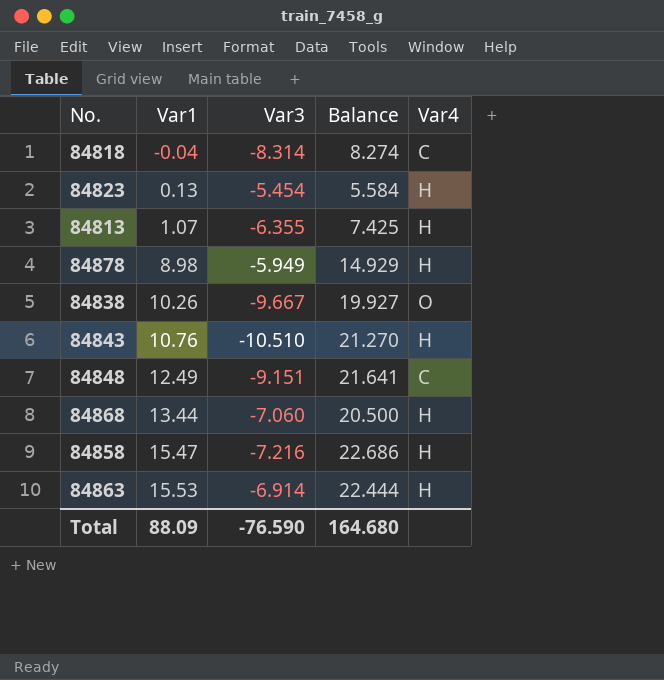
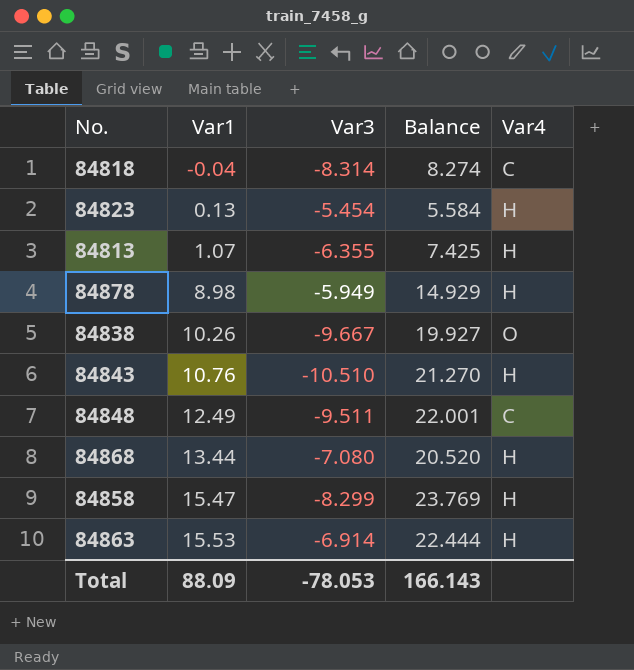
84848 | Var3: -9.151 -> -9.511
84848 | Balance: 21.641 -> 22.001
84868 | Var3: -7.060 -> -7.080
84868 | Balance: 20.500 -> 20.520
84858 | Var3: -7.216 -> -8.299
84858 | Balance: 22.686 -> 23.769
Total | Var3: -76.590 -> -78.053
Total | Balance: 164.680 -> 166.143

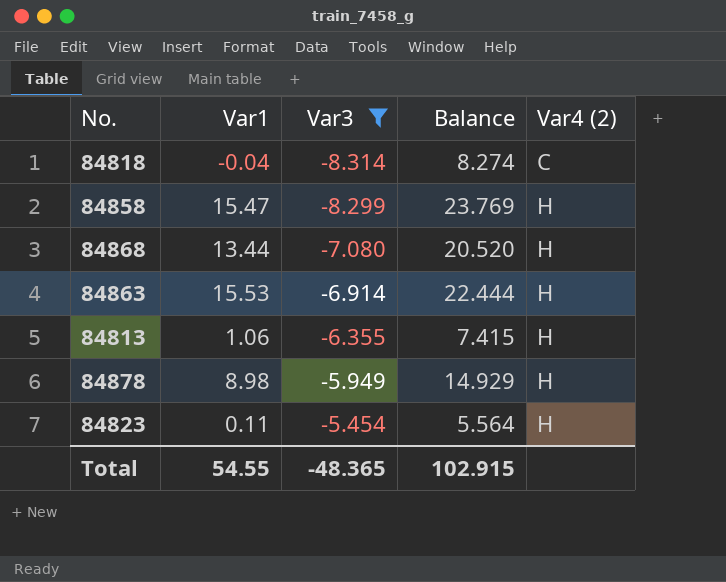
filter: none -> Var3 >= -8.314
row order: Var1 ascending -> Var3 ascending
column name: Var4 -> Var4 (2)
84813 | Var1: 1.07 -> 1.06
84813 | Balance: 7.425 -> 7.415
84823 | Var1: 0.13 -> 0.11
84823 | Balance: 5.584 -> 5.564
Total | Var1: 88.09 -> 54.55
Total | Var3: -78.053 -> -48.365
Total | Balance: 166.143 -> 102.915

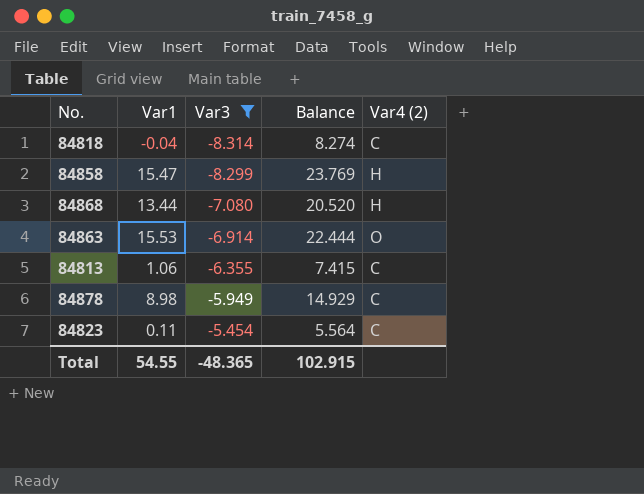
84863 | Var4 (2): H -> O
84813 | Var4 (2): H -> C
84878 | Var4 (2): H -> C
84823 | Var4 (2): H -> C

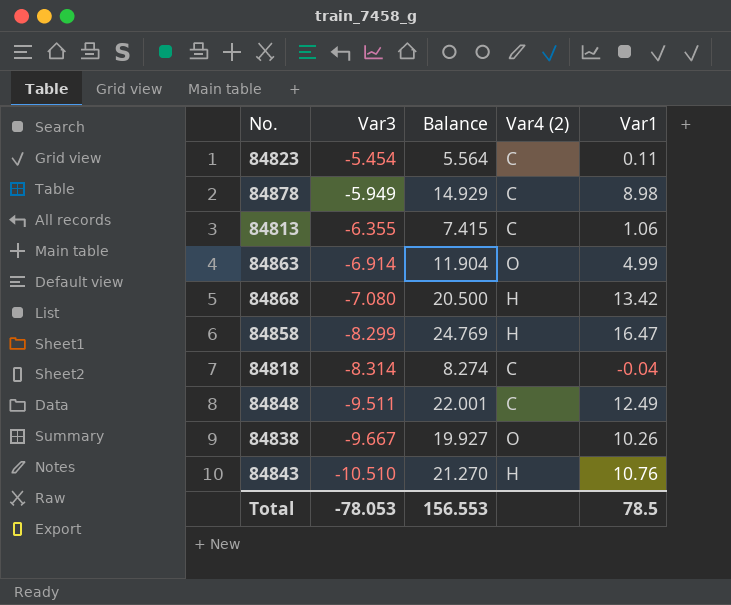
filter: Var3 >= -8.314 -> none
row order: Var3 ascending -> Var3 descending
column Var1 | position: 2 -> 5
84863 | Balance: 22.444 -> 11.904
84863 | Var1: 15.53 -> 4.99
84868 | Balance: 20.520 -> 20.500
84868 | Var1: 13.44 -> 13.42
84858 | Balance: 23.769 -> 24.769
84858 | Var1: 15.47 -> 16.47
Total | Var3: -48.365 -> -78.053
Total | Balance: 102.915 -> 156.553
Total | Var1: 54.55 -> 78.5

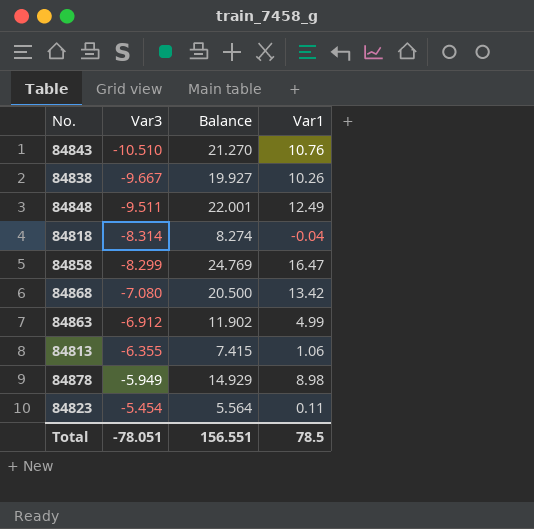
row order: Var3 descending -> Var3 ascending
column Var4 (2) | position: 4 -> none
84863 | Var3: -6.914 -> -6.912
84863 | Balance: 11.904 -> 11.902
Total | Var3: -78.053 -> -78.051
Total | Balance: 156.553 -> 156.551

